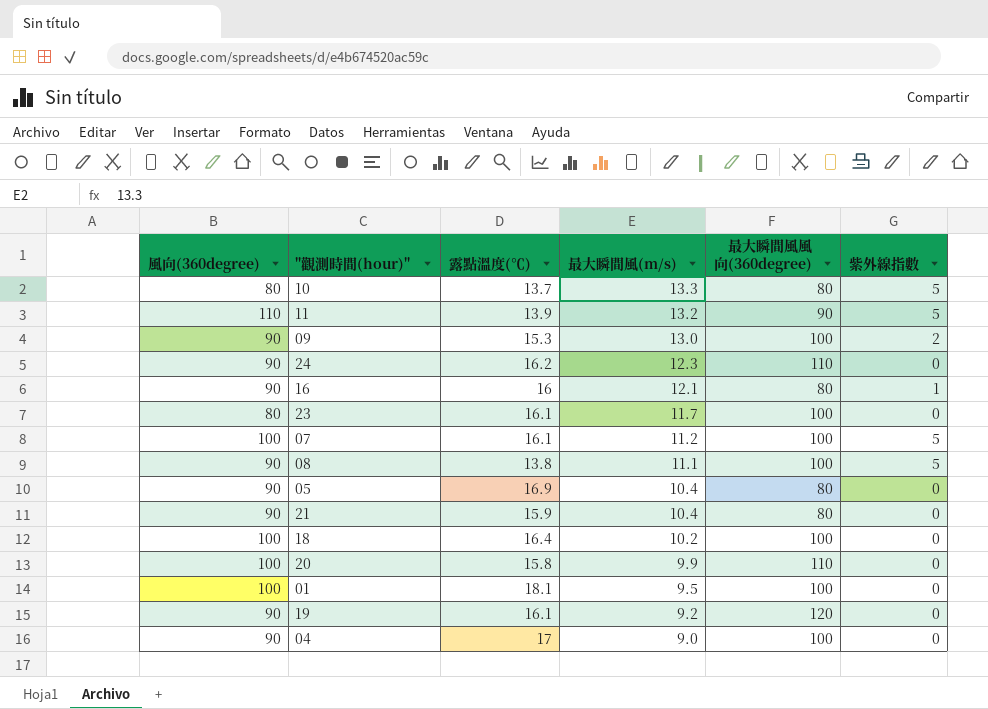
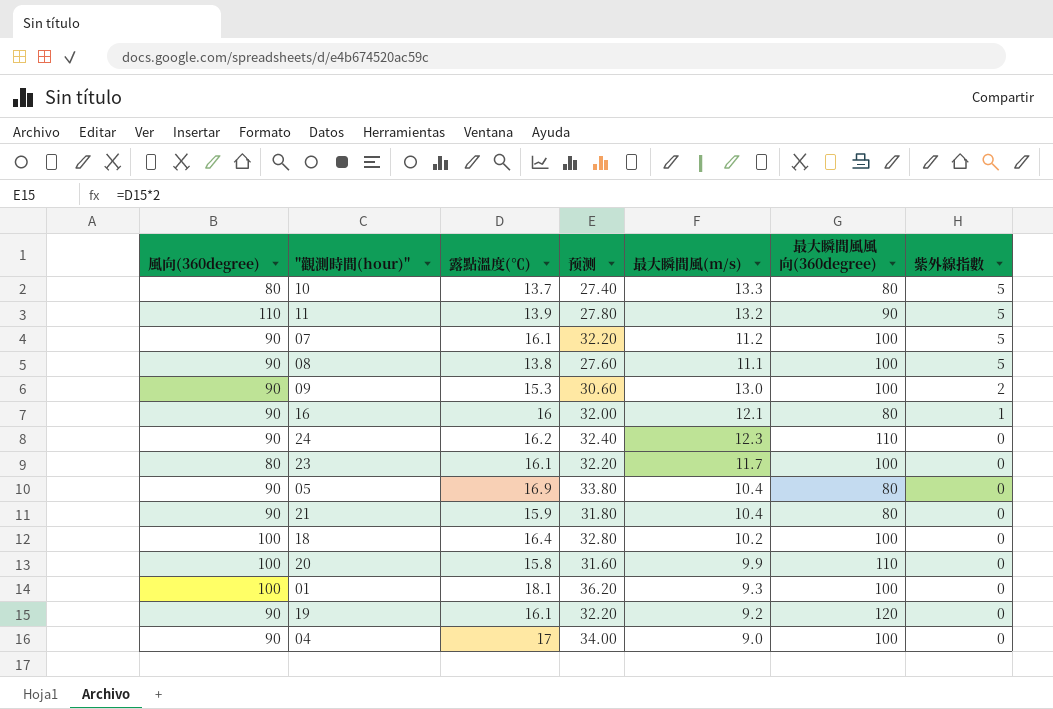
row order: 最大瞬間風(m/s) descending -> 紫外線指數 descending
column 预测 | formula: none -> [露點溫度(℃)] * 2
07 | 風向(360degree): 100 -> 90
01 | 最大瞬間風(m/s): 9.5 -> 9.3

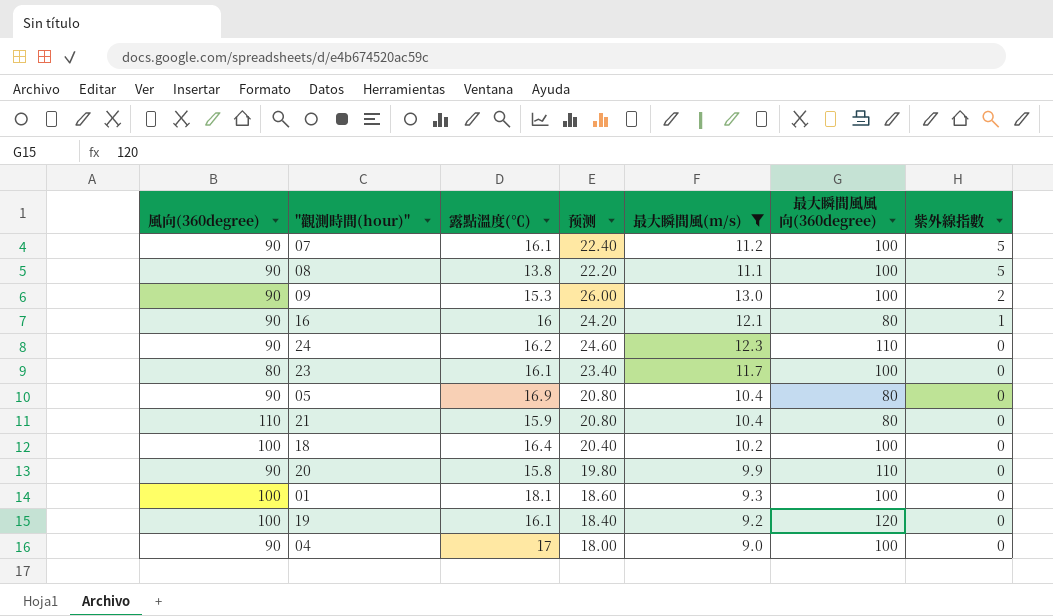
filter: none -> 最大瞬間風(m/s) <= 13.0
column 预测 | formula: [露點溫度(℃)] * 2 -> [最大瞬間風(m/s)] * 2
21 | 風向(360degree): 90 -> 110
20 | 風向(360degree): 100 -> 90
19 | 風向(360degree): 90 -> 100

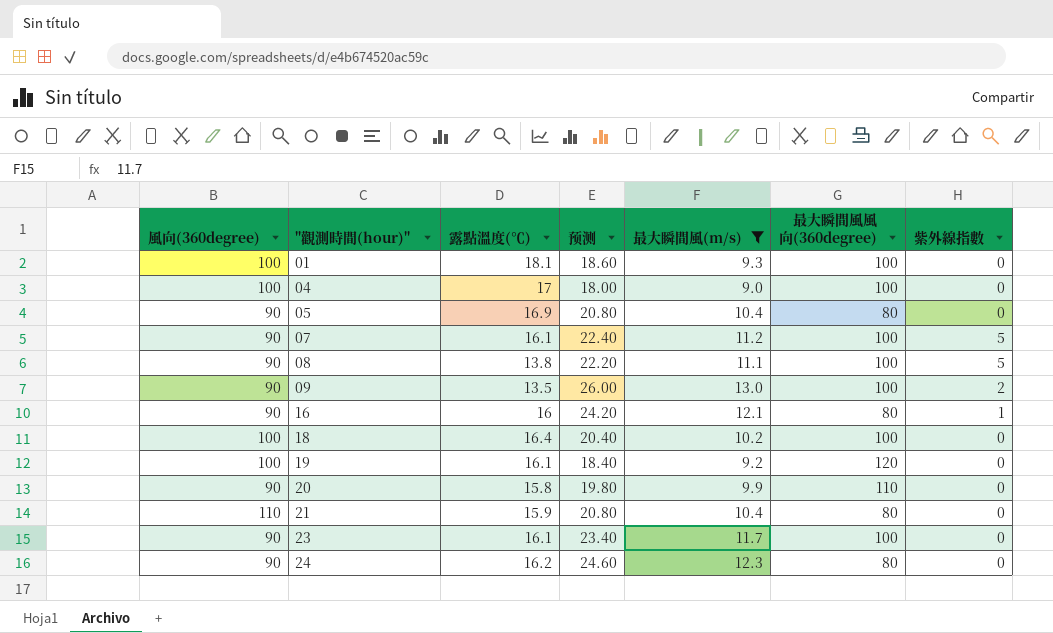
row order: 紫外線指數 descending -> "觀測時間(hour)" ascending
04 | 風向(360degree): 90 -> 100
09 | 露點溫度(℃): 15.3 -> 13.5
23 | 風向(360degree): 80 -> 90
24 | 最大瞬間風風向(360degree): 110 -> 80

